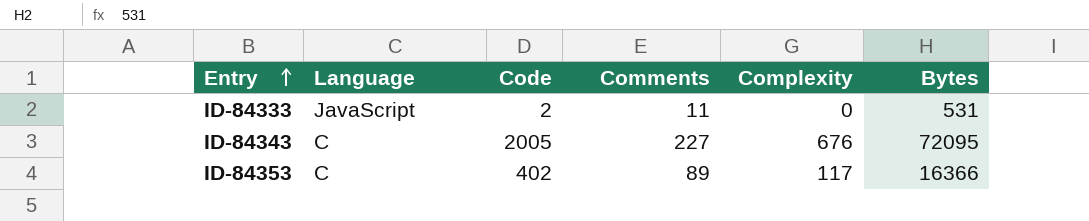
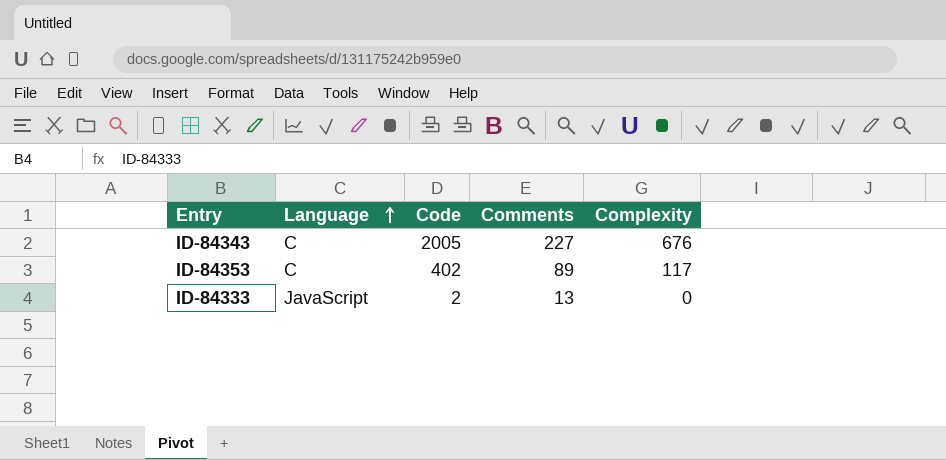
row order: Entry ascending -> Language ascending
column Bytes | position: 6 -> none
ID-84333 | Comments: 11 -> 13

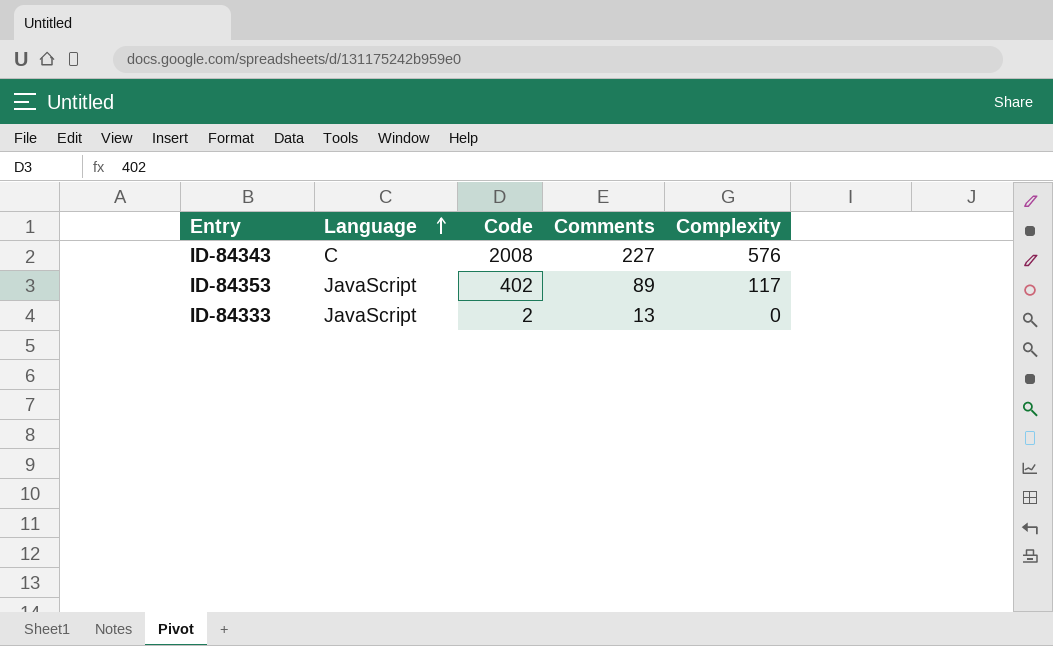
ID-84343 | Code: 2005 -> 2008
ID-84343 | Complexity: 676 -> 576
ID-84353 | Language: C -> JavaScript

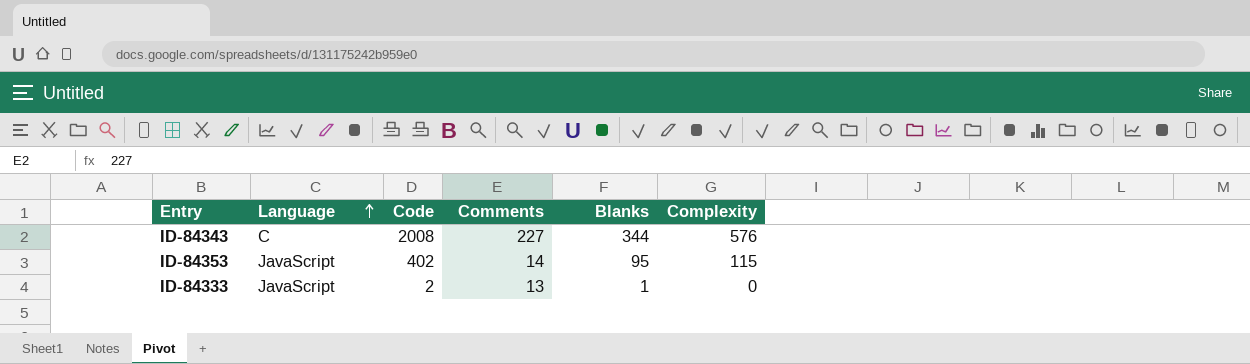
column Blanks | position: none -> 5
ID-84353 | Comments: 89 -> 14
ID-84353 | Complexity: 117 -> 115

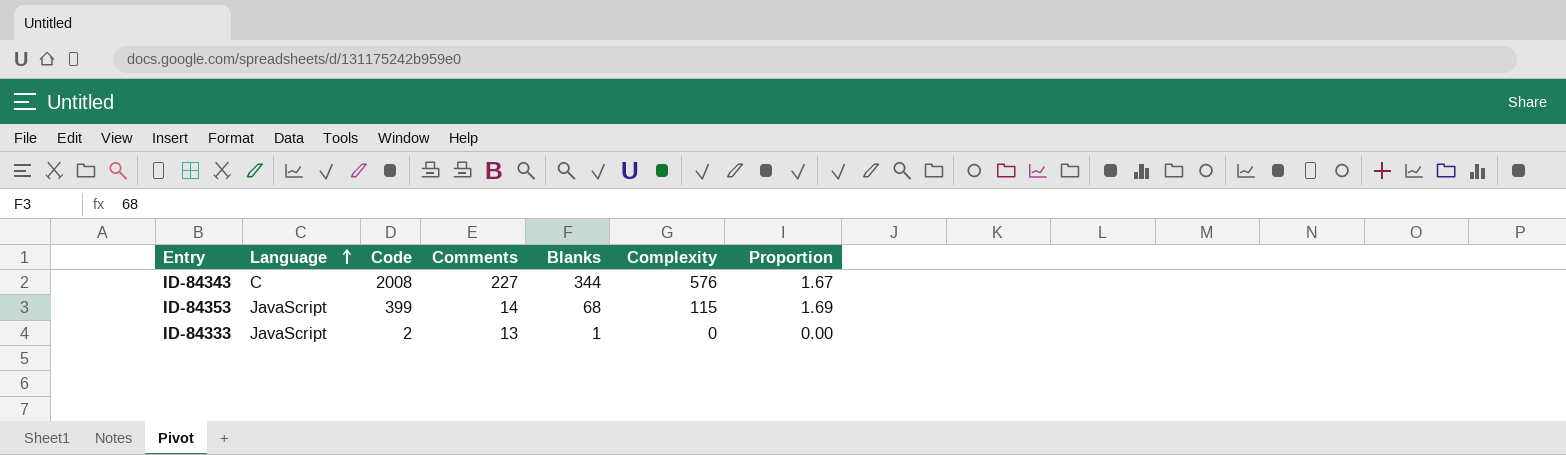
column Proportion | formula: none -> [Complexity] / [Blanks]
ID-84353 | Code: 402 -> 399
ID-84353 | Blanks: 95 -> 68

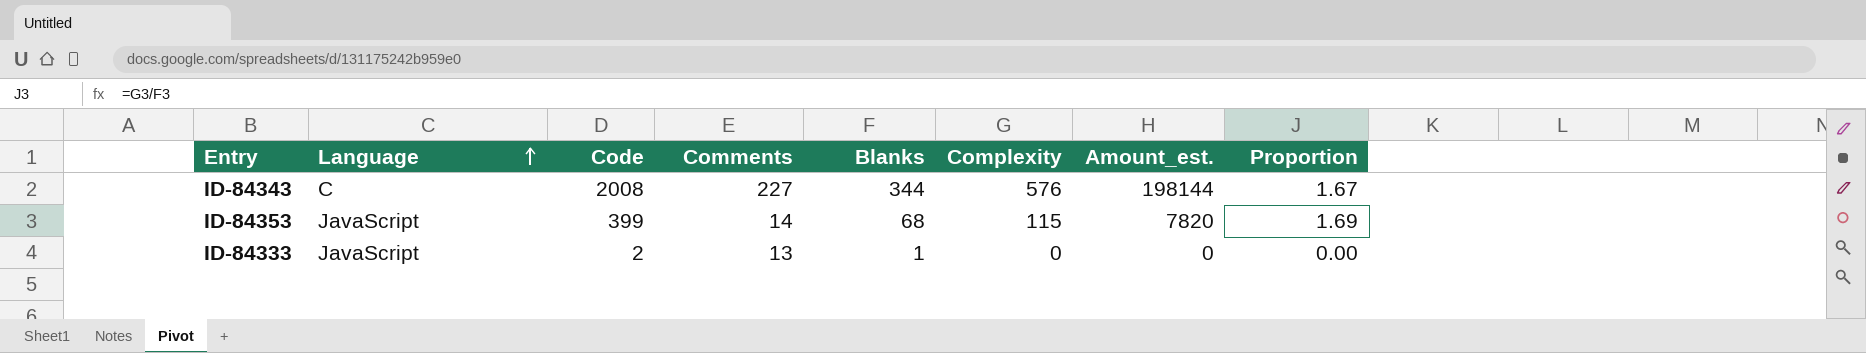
column Amount_est. | formula: none -> [Blanks] * [Complexity]

